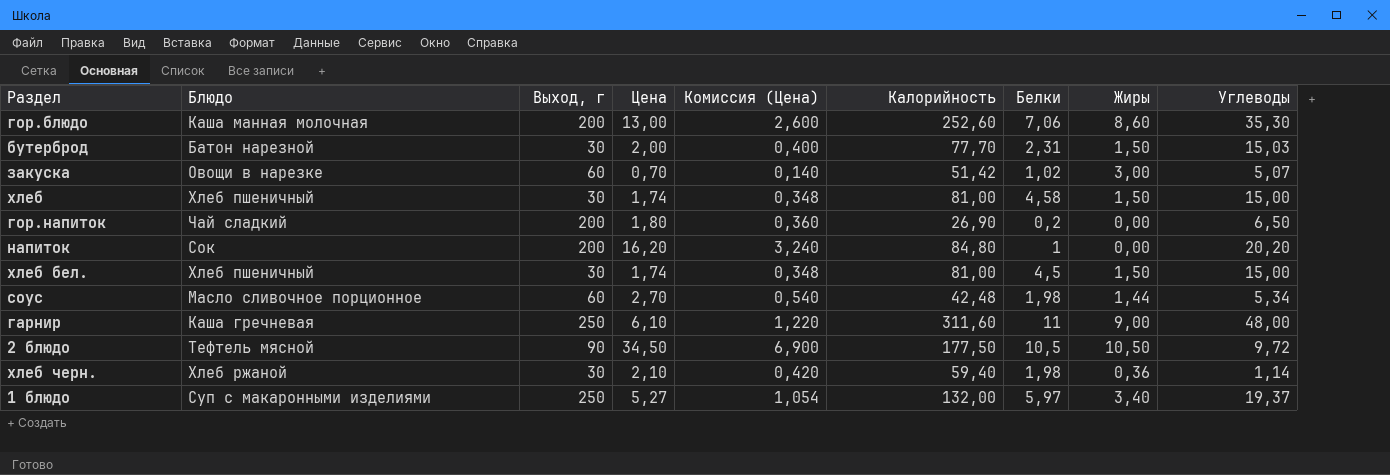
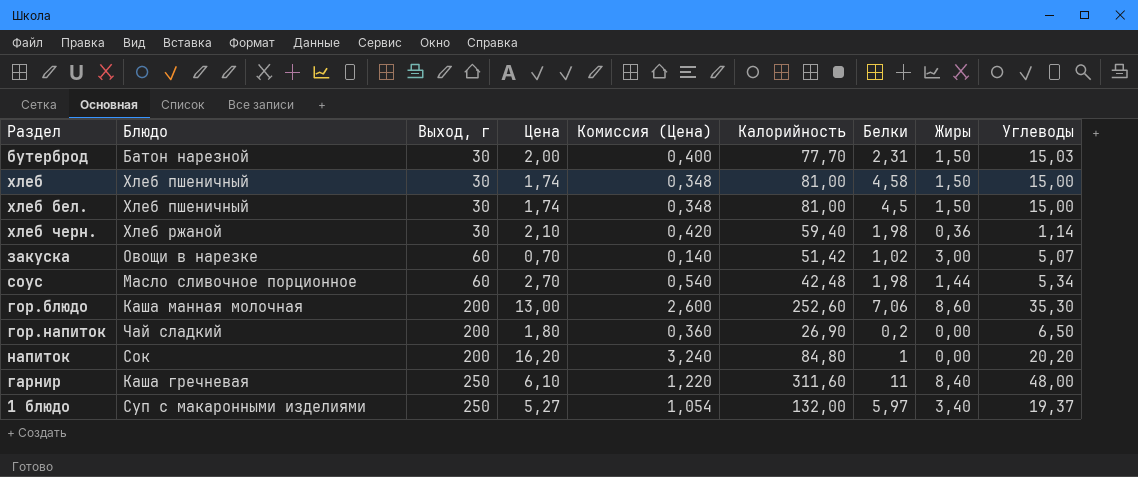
row order: none -> Выход, г ascending
row 2 блюдо: Тефтель мясной | 90 | 34,50 | 6,900 | 177,50 | 10,5 | 10,50 | 9,72 -> none
гарнир | Жиры: 9,00 -> 8,40

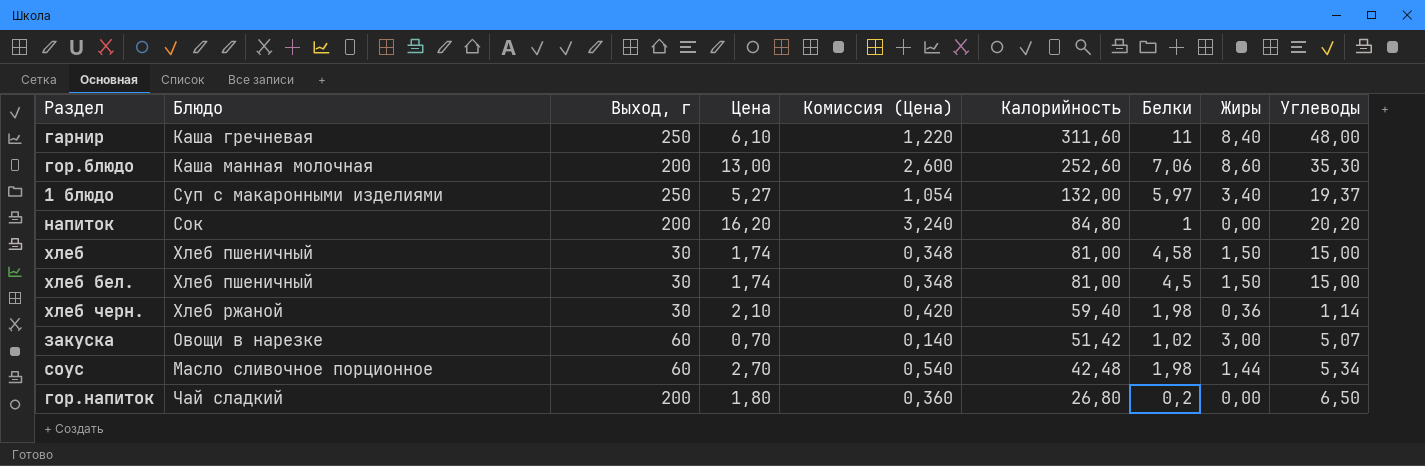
row order: Выход, г ascending -> Калорийность descending
row бутерброд: Батон нарезной | 30 | 2,00 | 0,400 | 77,70 | 2,31 | 1,50 | 15,03 -> none
гор.напиток | Калорийность: 26,90 -> 26,80

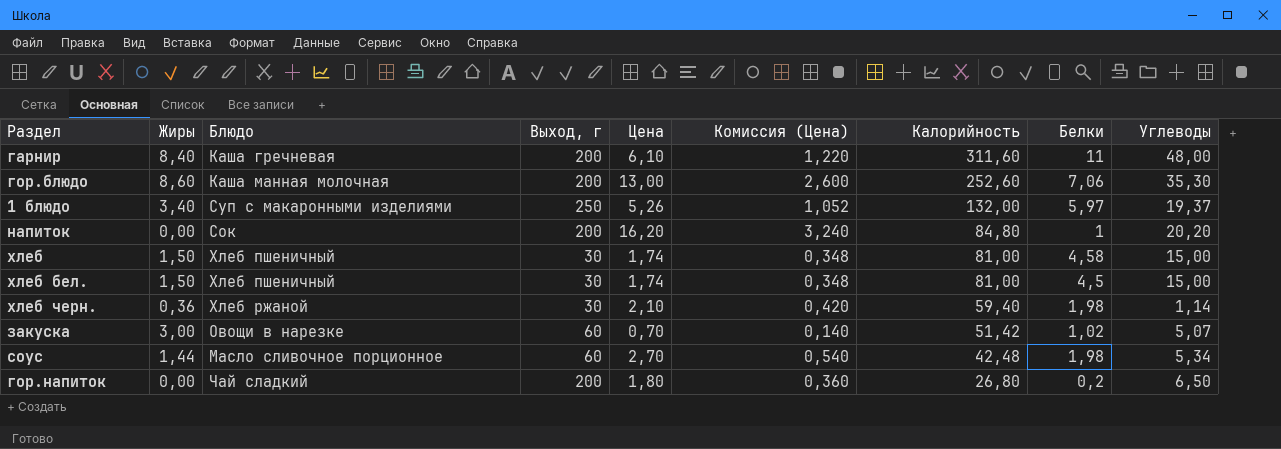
column Жиры | position: 8 -> 2
гарнир | Выход, г: 250 -> 200
1 блюдо | Цена: 5,27 -> 5,26
1 блюдо | Комиссия (Цена): 1,054 -> 1,052

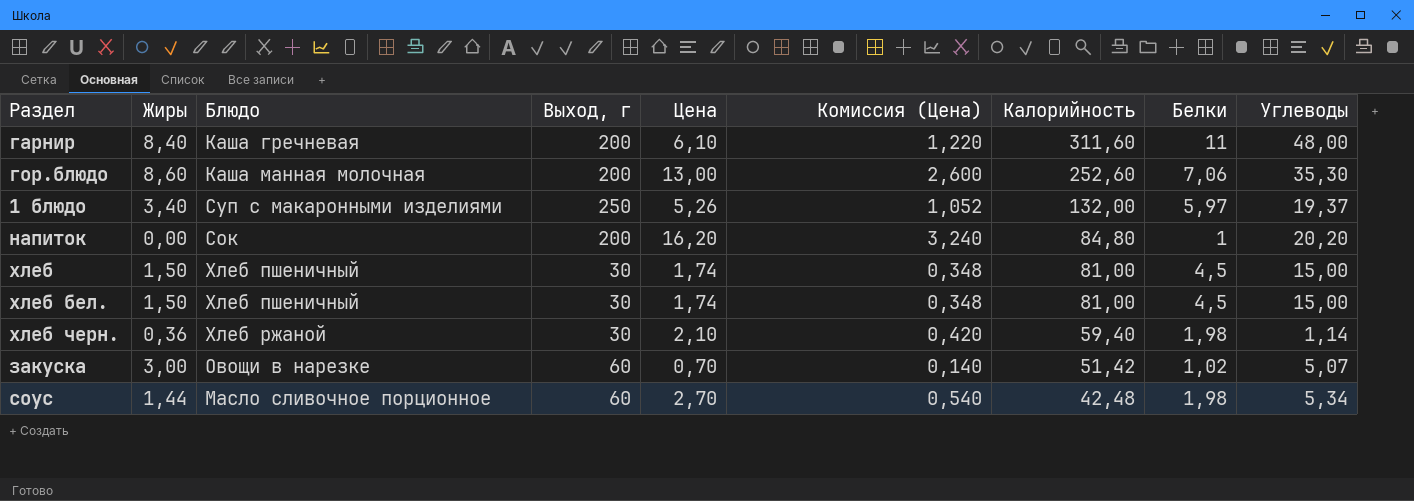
row гор.напиток: 0,00 | Чай сладкий | 200 | 1,80 | 0,360 | 26,80 | 0,2 | 6,50 -> none
хлеб | Белки: 4,58 -> 4,5

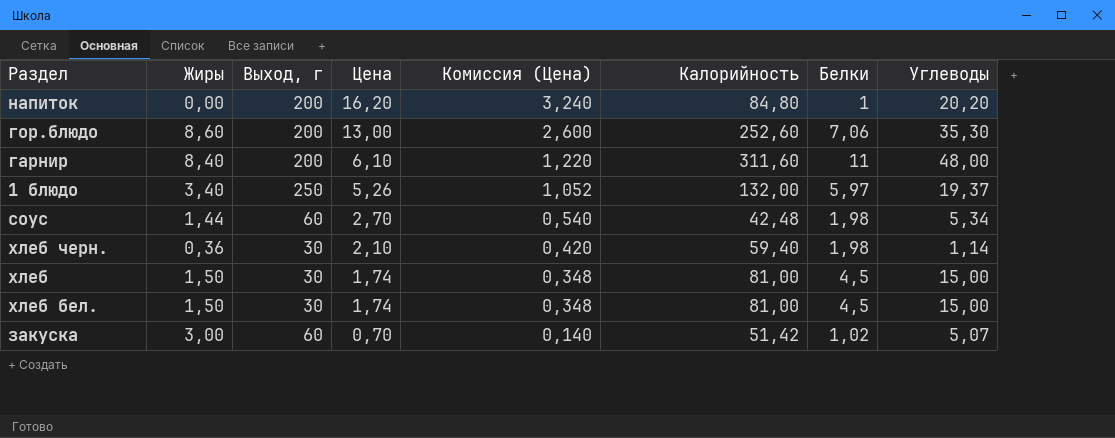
row order: Калорийность descending -> Цена descending
column Блюдо | position: 3 -> none

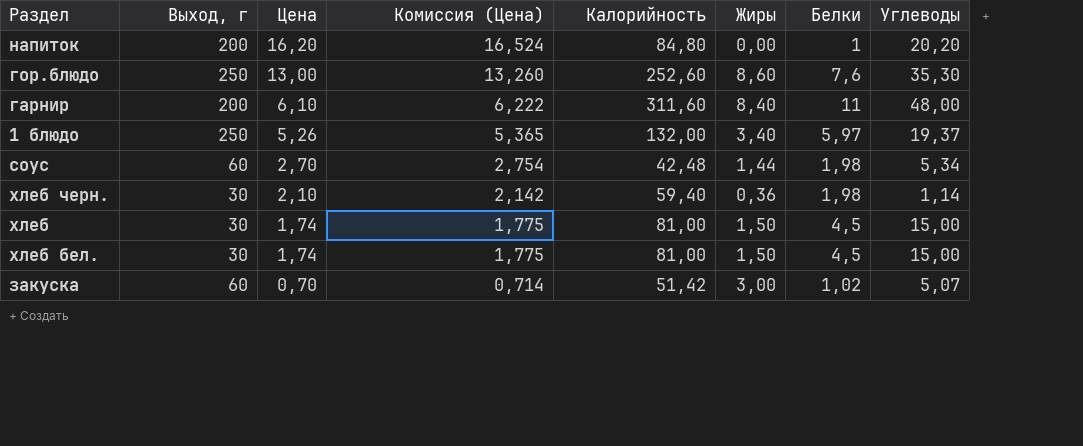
column Комиссия (Цена) | formula: [Цена] * 0,2 -> [Цена] * 1,02
column Жиры | position: 2 -> 6
гор.блюдо | Выход, г: 200 -> 250
гор.блюдо | Белки: 7,06 -> 7,6

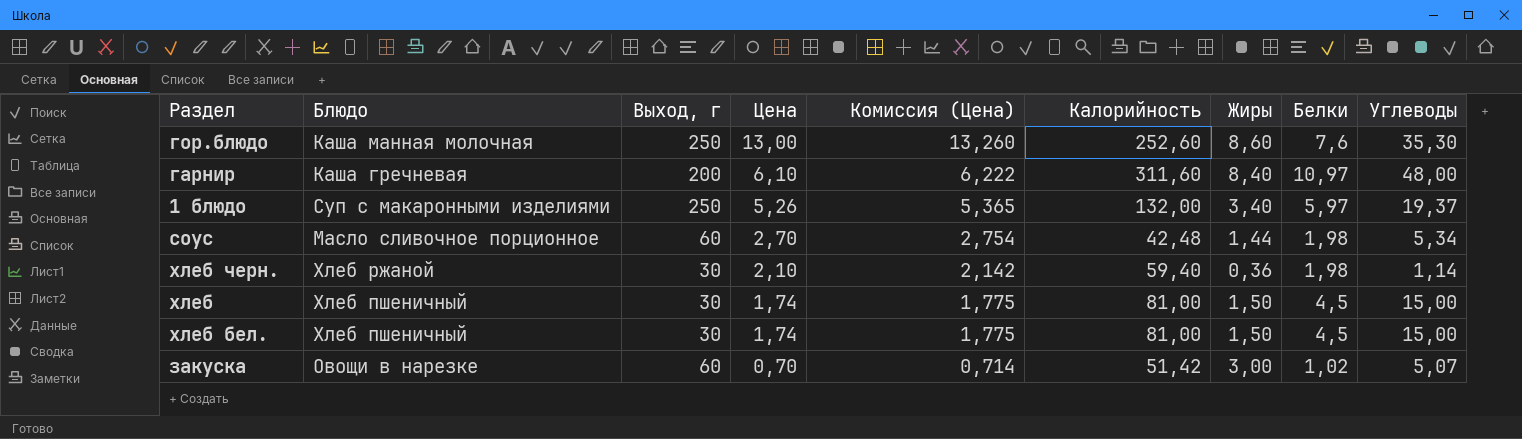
column Блюдо | position: none -> 2
row напиток: 200 | 16,20 | 16,524 | 84,80 | 0,00 | 1 | 20,20 -> none
гарнир | Белки: 11 -> 10,97

